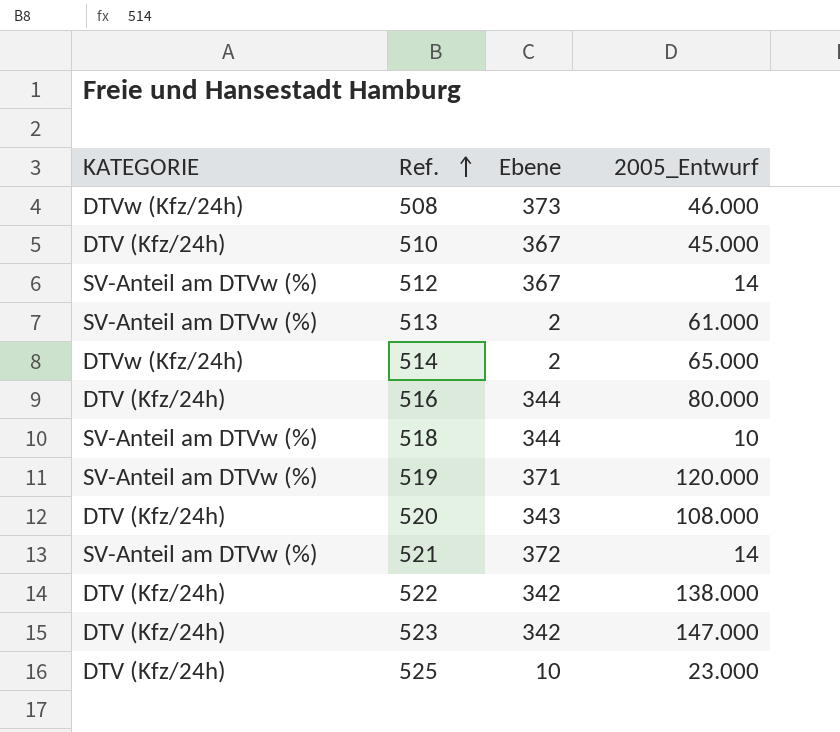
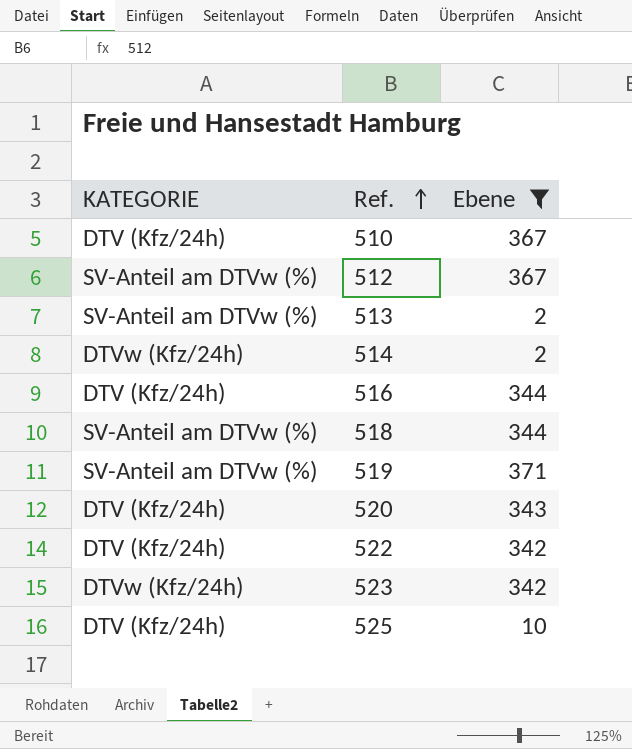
filter: none -> Ebene <= 371
column 2005_Entwurf | position: 4 -> none
523 | KATEGORIE: DTV (Kfz/24h) -> DTVw (Kfz/24h)

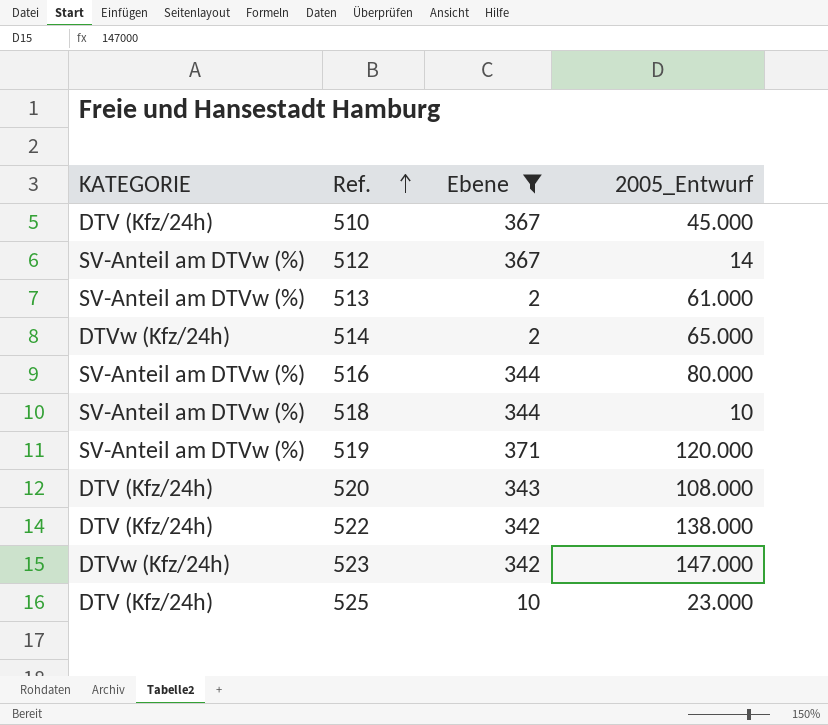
column 2005_Entwurf | position: none -> 4
516 | KATEGORIE: DTV (Kfz/24h) -> SV-Anteil am DTVw (%)

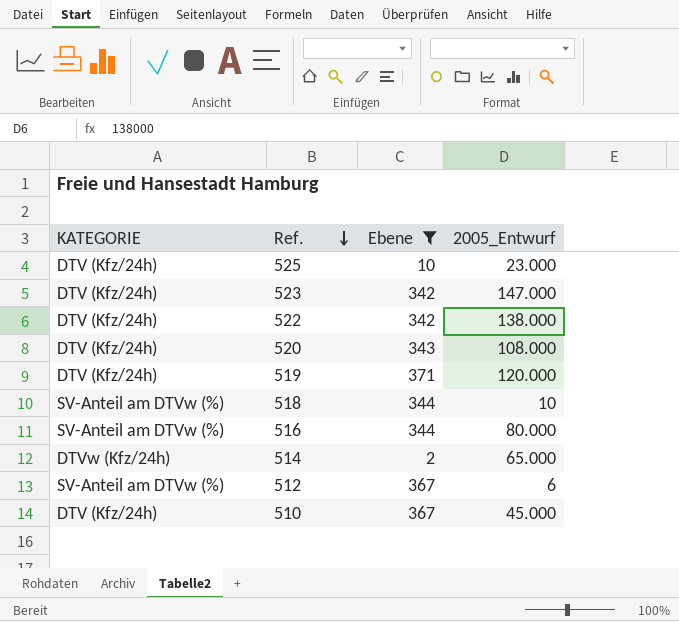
row order: Ref. ascending -> Ref. descending
row 513: SV-Anteil am DTVw (%) | 2 | 61.000 -> none
523 | KATEGORIE: DTVw (Kfz/24h) -> DTV (Kfz/24h)
519 | KATEGORIE: SV-Anteil am DTVw (%) -> DTV (Kfz/24h)
512 | 2005_Entwurf: 14 -> 6

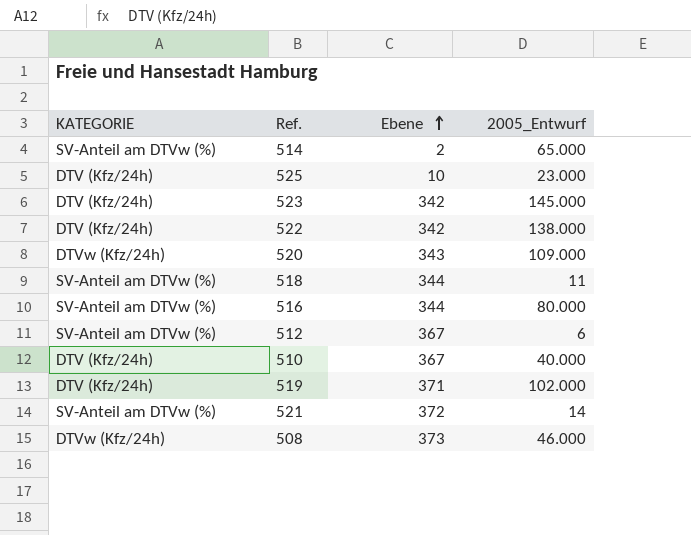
filter: Ebene <= 371 -> none
row order: Ref. descending -> Ebene ascending
514 | KATEGORIE: DTVw (Kfz/24h) -> SV-Anteil am DTVw (%)
523 | 2005_Entwurf: 147.000 -> 145.000
520 | KATEGORIE: DTV (Kfz/24h) -> DTVw (Kfz/24h)
520 | 2005_Entwurf: 108.000 -> 109.000
518 | 2005_Entwurf: 10 -> 11
510 | 2005_Entwurf: 45.000 -> 40.000
519 | 2005_Entwurf: 120.000 -> 102.000

